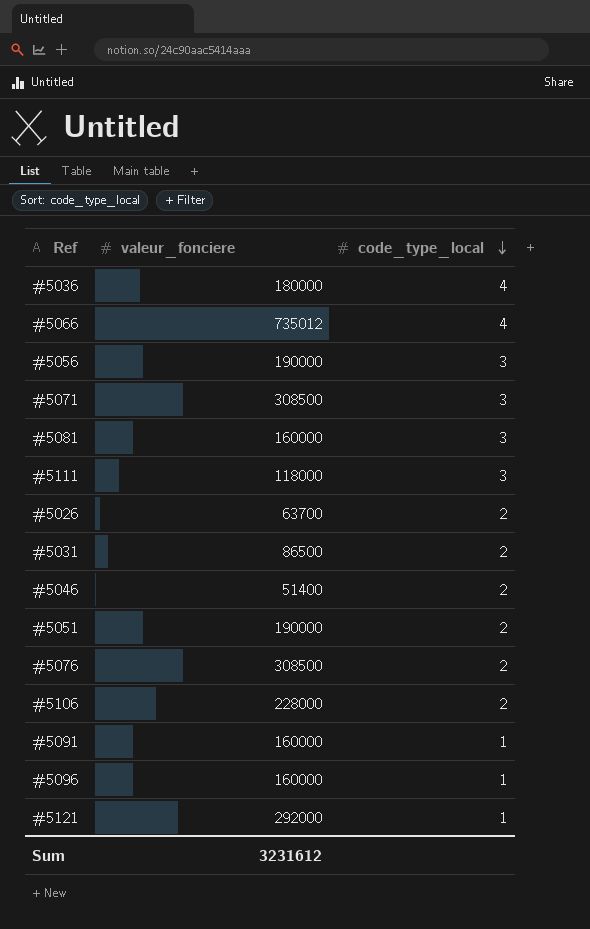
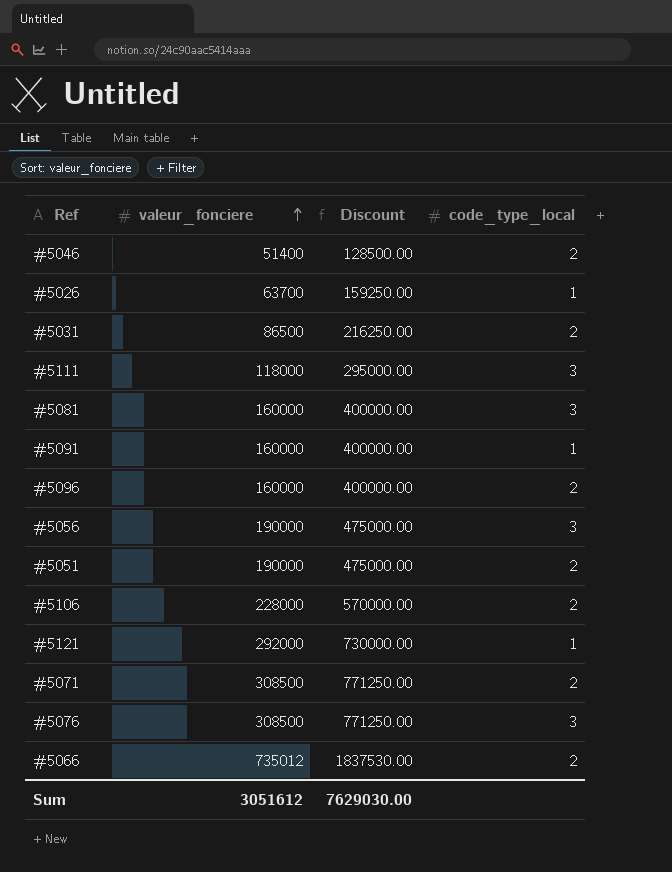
row order: code_type_local descending -> valeur_fonciere ascending
column Discount | formula: none -> [valeur_fonciere] * 2.5
row #5036: 180000 | 4 -> none
#5026 | code_type_local: 2 -> 1
#5096 | code_type_local: 1 -> 2
#5071 | code_type_local: 3 -> 2
#5076 | code_type_local: 2 -> 3
#5066 | code_type_local: 4 -> 2
Sum | valeur_fonciere: 3231612 -> 3051612

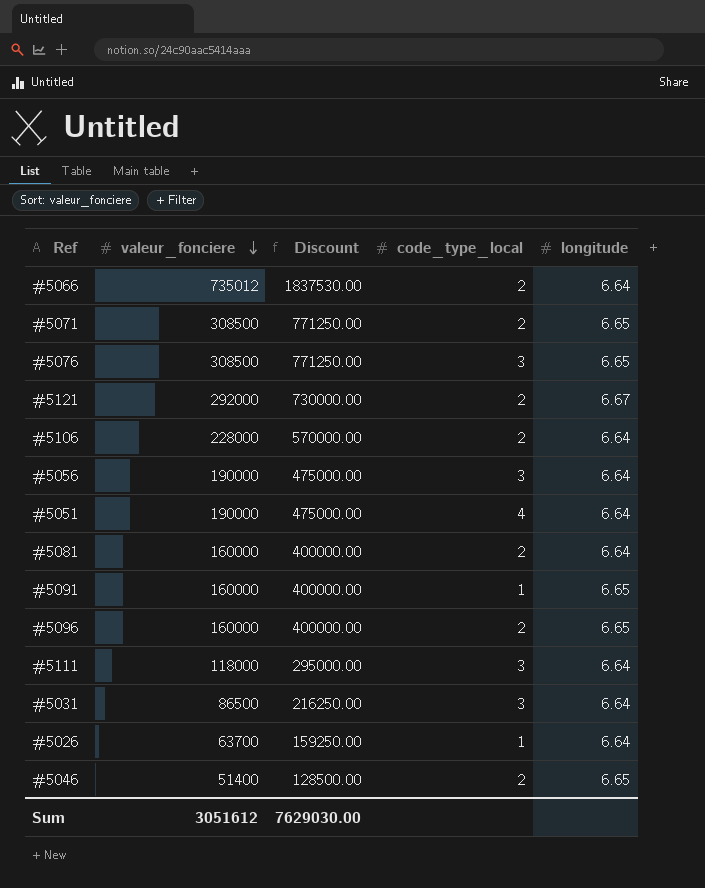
row order: valeur_fonciere ascending -> valeur_fonciere descending
column longitude | position: none -> 5
#5121 | code_type_local: 1 -> 2
#5051 | code_type_local: 2 -> 4
#5081 | code_type_local: 3 -> 2
#5031 | code_type_local: 2 -> 3

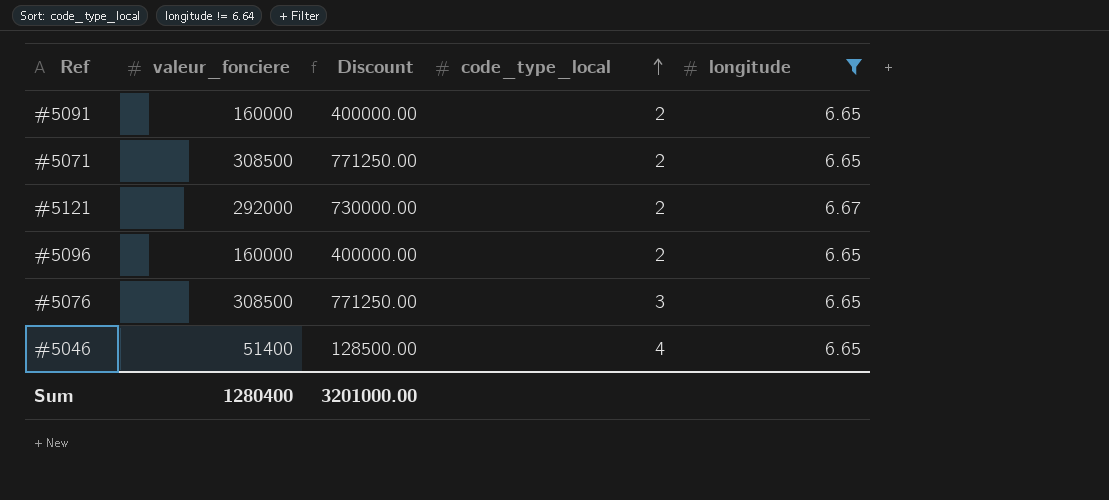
filter: none -> longitude != 6.64
row order: valeur_fonciere descending -> code_type_local ascending
#5091 | code_type_local: 1 -> 2
#5046 | code_type_local: 2 -> 4
Sum | valeur_fonciere: 3051612 -> 1280400
Sum | Discount: 7629030.00 -> 3201000.00

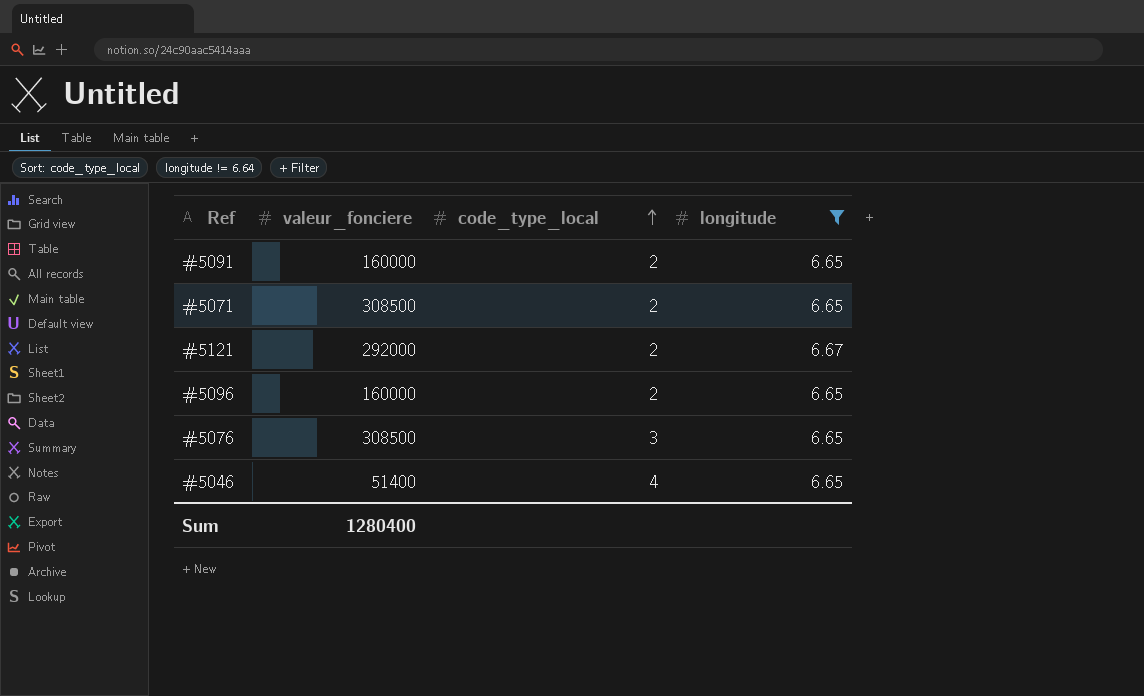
column Discount | formula: [valeur_fonciere] * 2.5 -> none

